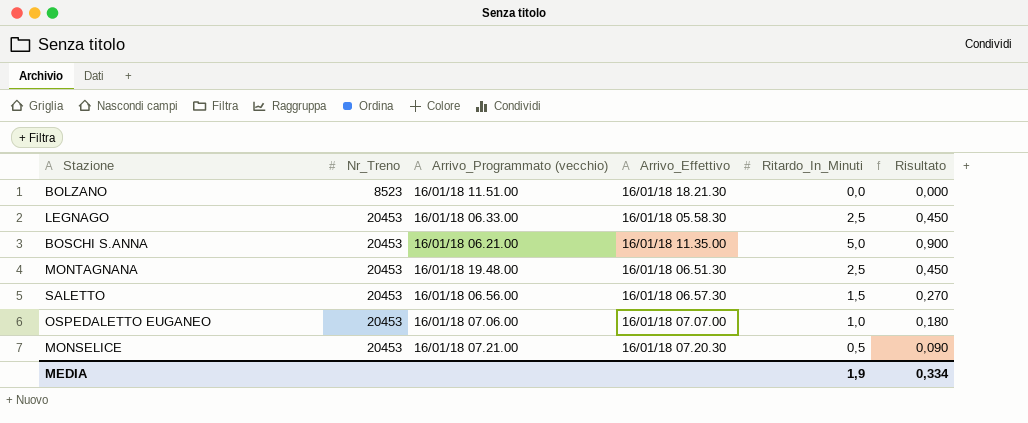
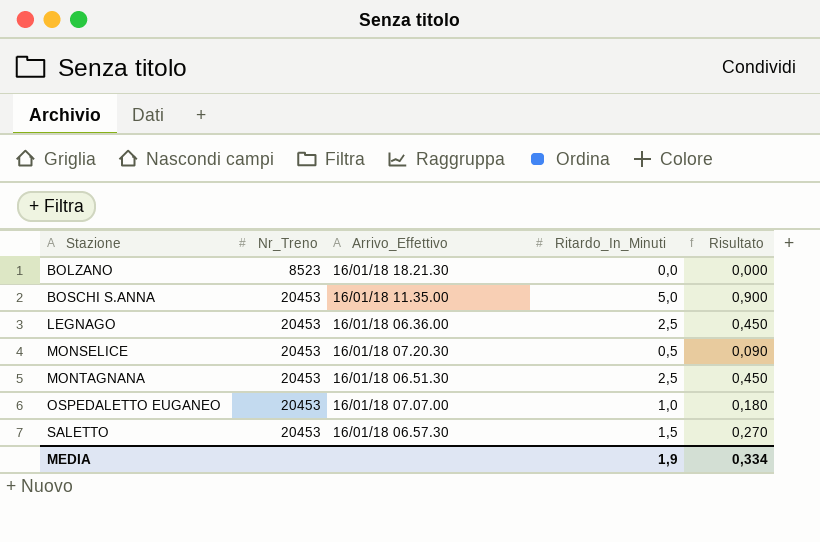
row order: Nr_Treno ascending -> Stazione ascending
column Arrivo_Programmato (vecchio) | position: 3 -> none
LEGNAGO | Arrivo_Effettivo: 16/01/18 05.58.30 -> 16/01/18 06.36.00

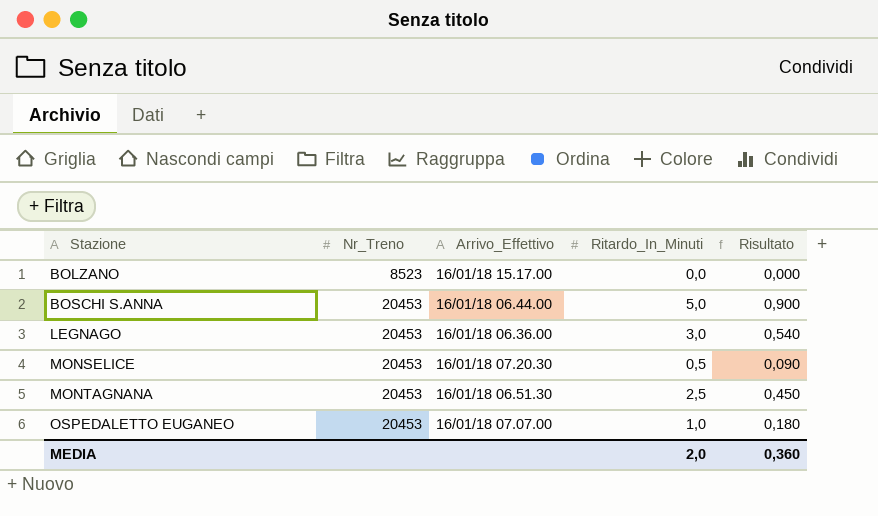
row SALETTO: 20453 | 16/01/18 06.57.30 | 1,5 | 0,270 -> none
BOLZANO | Arrivo_Effettivo: 16/01/18 18.21.30 -> 16/01/18 15.17.00
BOSCHI S.ANNA | Arrivo_Effettivo: 16/01/18 11.35.00 -> 16/01/18 06.44.00
LEGNAGO | Ritardo_In_Minuti: 2,5 -> 3,0
LEGNAGO | Risultato: 0,450 -> 0,540
MEDIA | Ritardo_In_Minuti: 1,9 -> 2,0
MEDIA | Risultato: 0,334 -> 0,360

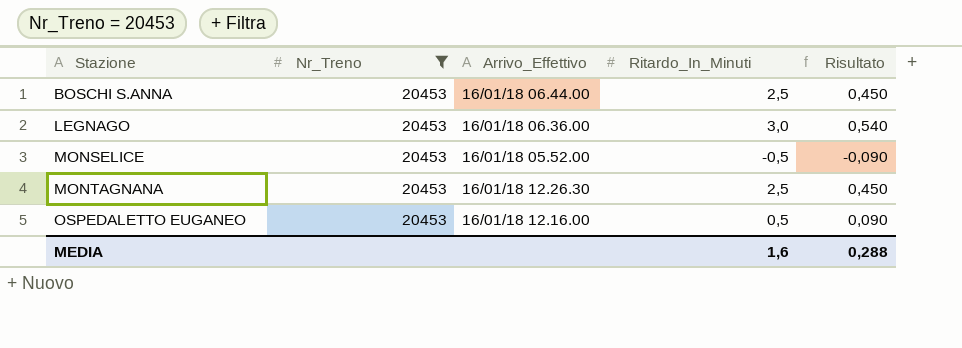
filter: none -> Nr_Treno = 20453
BOSCHI S.ANNA | Ritardo_In_Minuti: 5,0 -> 2,5
BOSCHI S.ANNA | Risultato: 0,900 -> 0,450
MONSELICE | Arrivo_Effettivo: 16/01/18 07.20.30 -> 16/01/18 05.52.00
MONSELICE | Ritardo_In_Minuti: 0,5 -> -0,5
MONSELICE | Risultato: 0,090 -> -0,090
MONTAGNANA | Arrivo_Effettivo: 16/01/18 06.51.30 -> 16/01/18 12.26.30
OSPEDALETTO EUGANEO | Arrivo_Effettivo: 16/01/18 07.07.00 -> 16/01/18 12.16.00
OSPEDALETTO EUGANEO | Ritardo_In_Minuti: 1,0 -> 0,5
OSPEDALETTO EUGANEO | Risultato: 0,180 -> 0,090
MEDIA | Ritardo_In_Minuti: 2,0 -> 1,6
MEDIA | Risultato: 0,360 -> 0,288

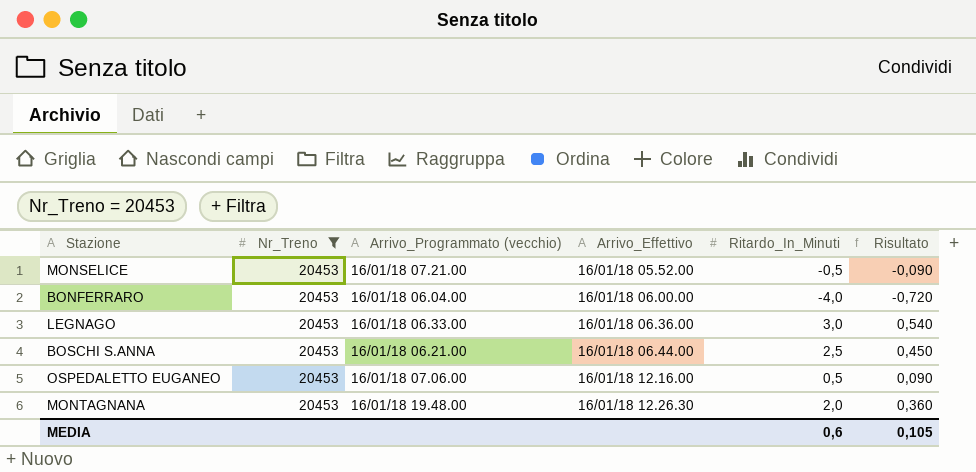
row order: Stazione ascending -> Arrivo_Effettivo ascending
column Arrivo_Programmato (vecchio) | position: none -> 3
row BONFERRARO: none -> 20453 | 16/01/18 06.04.00 | 16/01/18 06.00.00 | -4,0 | -0,720
MONTAGNANA | Ritardo_In_Minuti: 2,5 -> 2,0
MONTAGNANA | Risultato: 0,450 -> 0,360
MEDIA | Ritardo_In_Minuti: 1,6 -> 0,6
MEDIA | Risultato: 0,288 -> 0,105

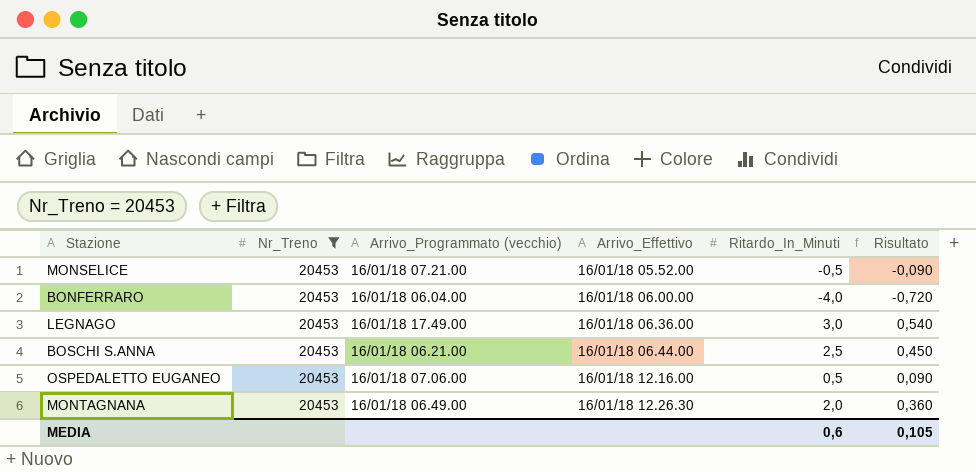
LEGNAGO | Arrivo_Programmato (vecchio): 16/01/18 06.33.00 -> 16/01/18 17.49.00
MONTAGNANA | Arrivo_Programmato (vecchio): 16/01/18 19.48.00 -> 16/01/18 06.49.00

